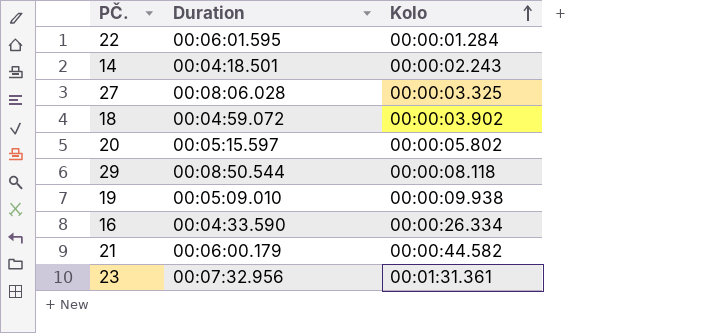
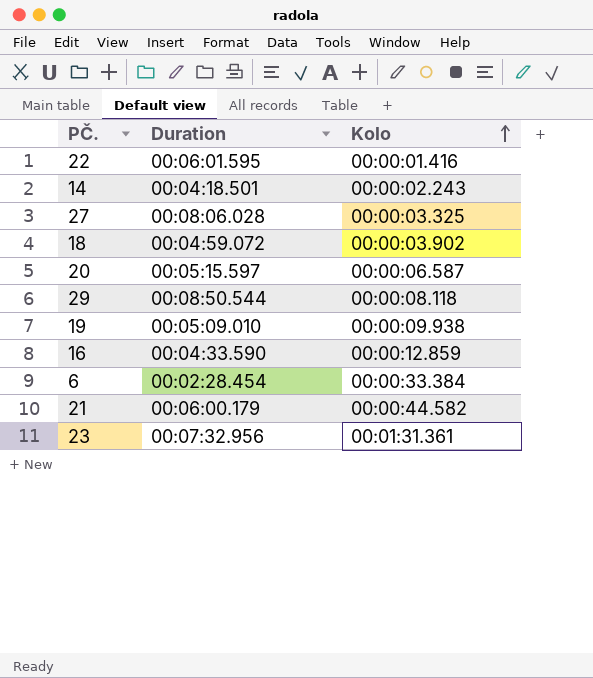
22 | Kolo: 00:00:01.284 -> 00:00:01.416
20 | Kolo: 00:00:05.802 -> 00:00:06.587
16 | Kolo: 00:00:26.334 -> 00:00:12.859
row 6: none -> 00:02:28.454 | 00:00:33.384

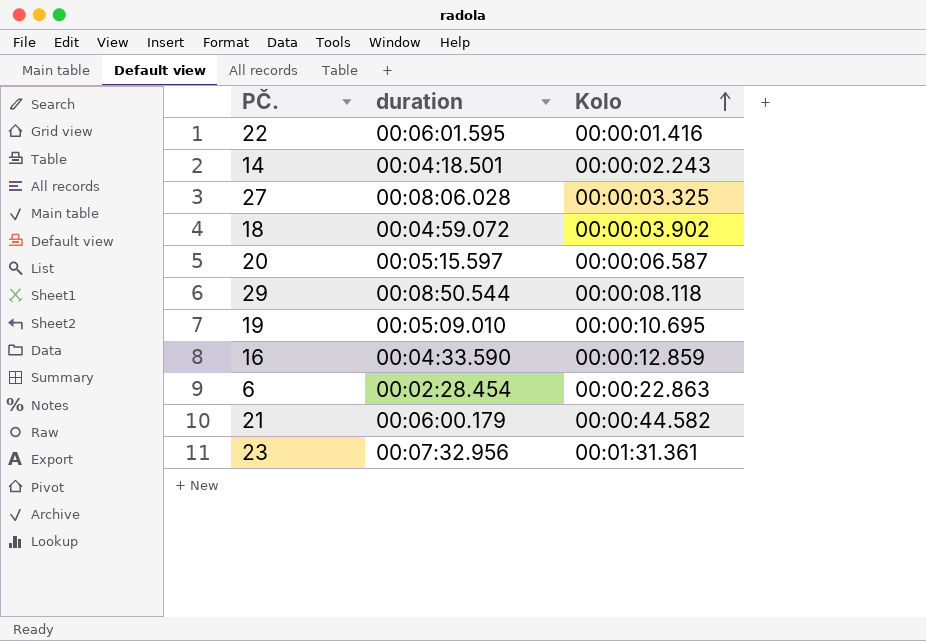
column name: Duration -> duration
19 | Kolo: 00:00:09.938 -> 00:00:10.695
6 | Kolo: 00:00:33.384 -> 00:00:22.863

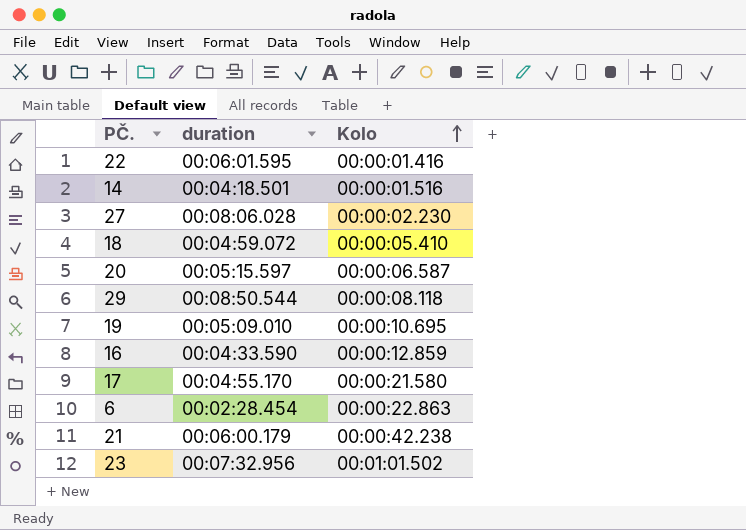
14 | Kolo: 00:00:02.243 -> 00:00:01.516
27 | Kolo: 00:00:03.325 -> 00:00:02.230
18 | Kolo: 00:00:03.902 -> 00:00:05.410
row 17: none -> 00:04:55.170 | 00:00:21.580
21 | Kolo: 00:00:44.582 -> 00:00:42.238
23 | Kolo: 00:01:31.361 -> 00:01:01.502

